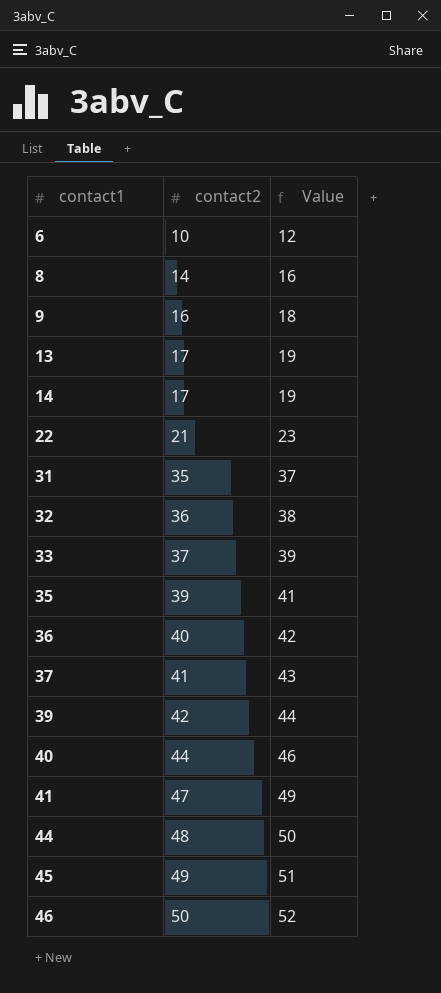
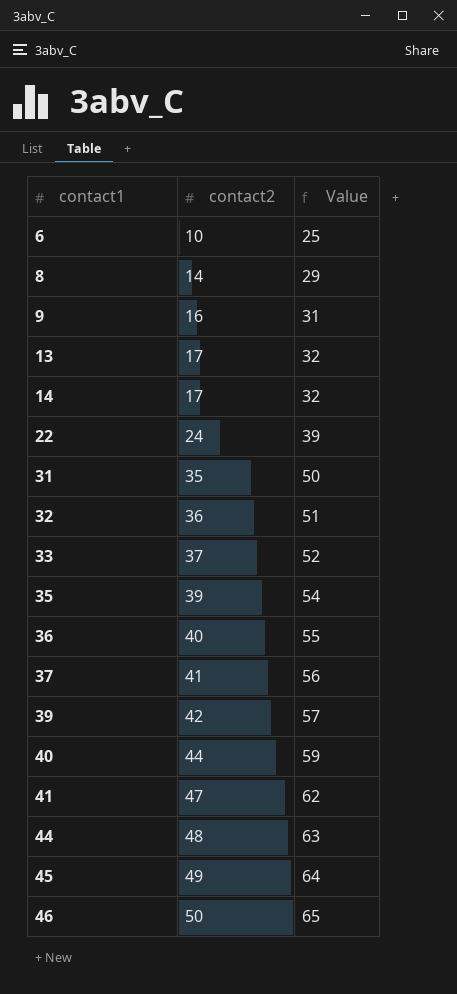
column Value | formula: [contact2] + 2 -> [contact2] + 15
22 | contact2: 21 -> 24

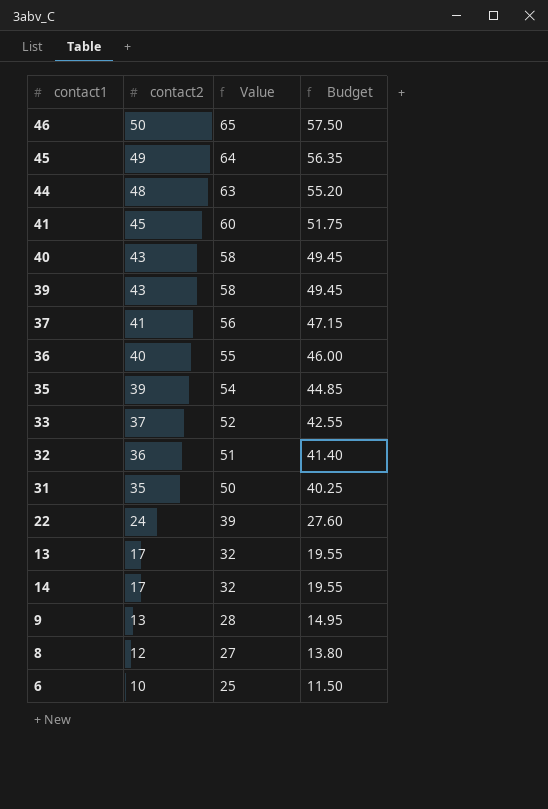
row order: contact1 ascending -> contact2 descending
column Budget | formula: none -> [contact2] * 1.15
41 | contact2: 47 -> 45
41 | Value: 62 -> 60
40 | contact2: 44 -> 43
40 | Value: 59 -> 58
39 | contact2: 42 -> 43
39 | Value: 57 -> 58
9 | contact2: 16 -> 13
9 | Value: 31 -> 28
8 | contact2: 14 -> 12
8 | Value: 29 -> 27

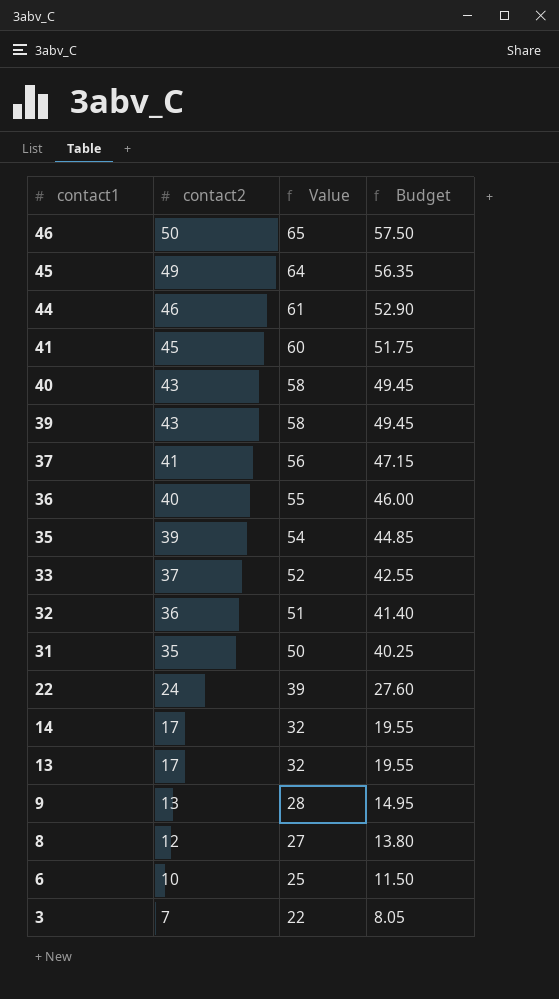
row order: contact2 descending -> contact1 descending
44 | contact2: 48 -> 46
44 | Value: 63 -> 61
44 | Budget: 55.20 -> 52.90
row 3: none -> 7 | 22 | 8.05

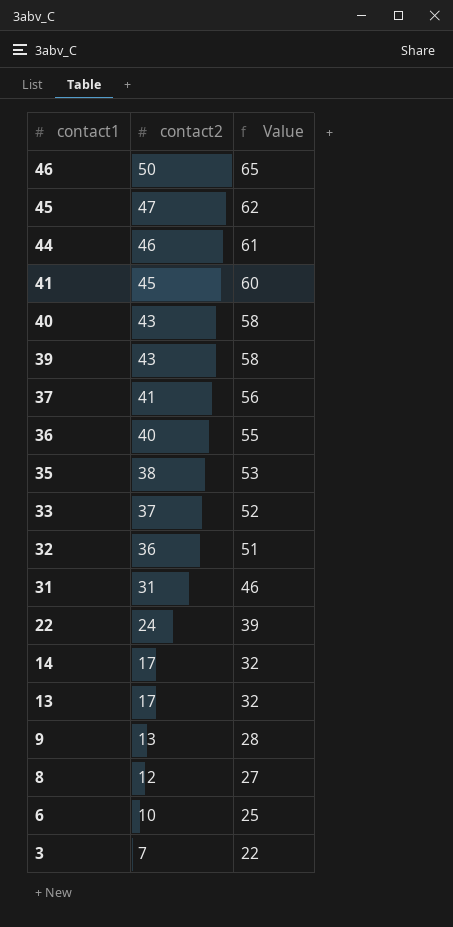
column Budget | formula: [contact2] * 1.15 -> none
45 | contact2: 49 -> 47
45 | Value: 64 -> 62
35 | contact2: 39 -> 38
35 | Value: 54 -> 53
31 | contact2: 35 -> 31
31 | Value: 50 -> 46

